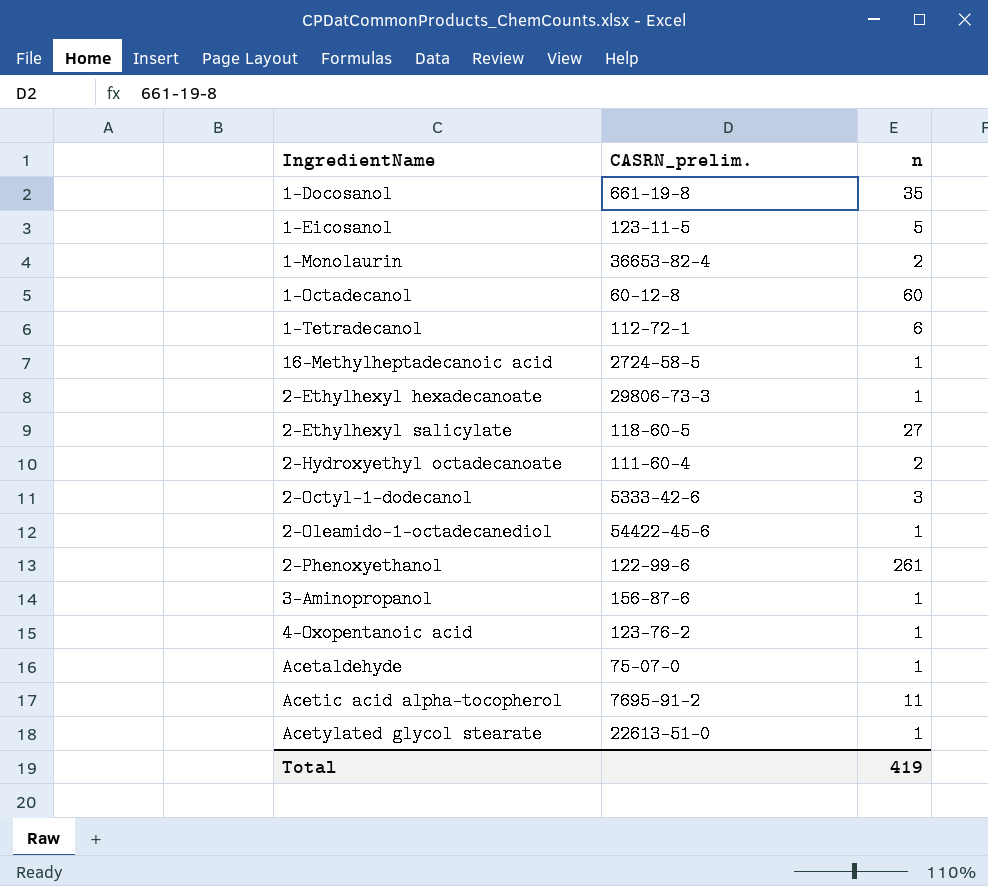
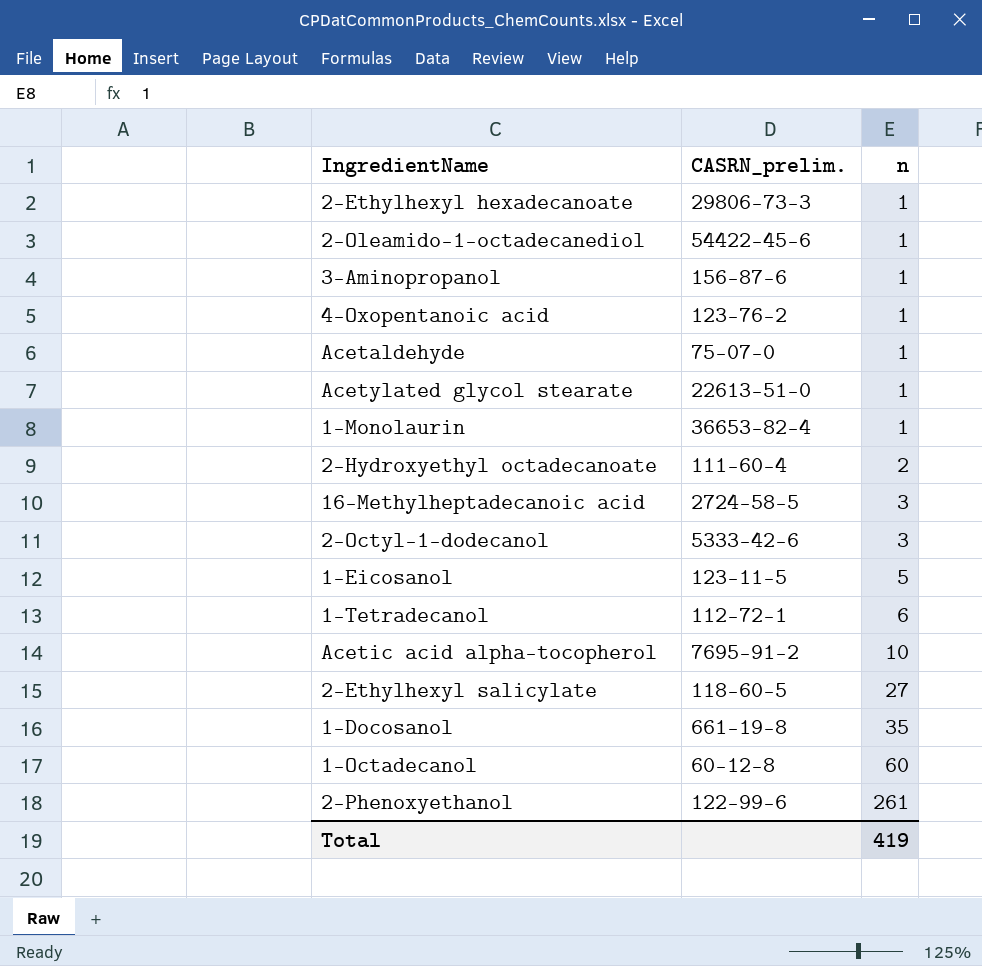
row order: none -> n ascending
1-Monolaurin | n: 2 -> 1
16-Methylheptadecanoic acid | n: 1 -> 3
Acetic acid alpha-tocopherol | n: 11 -> 10

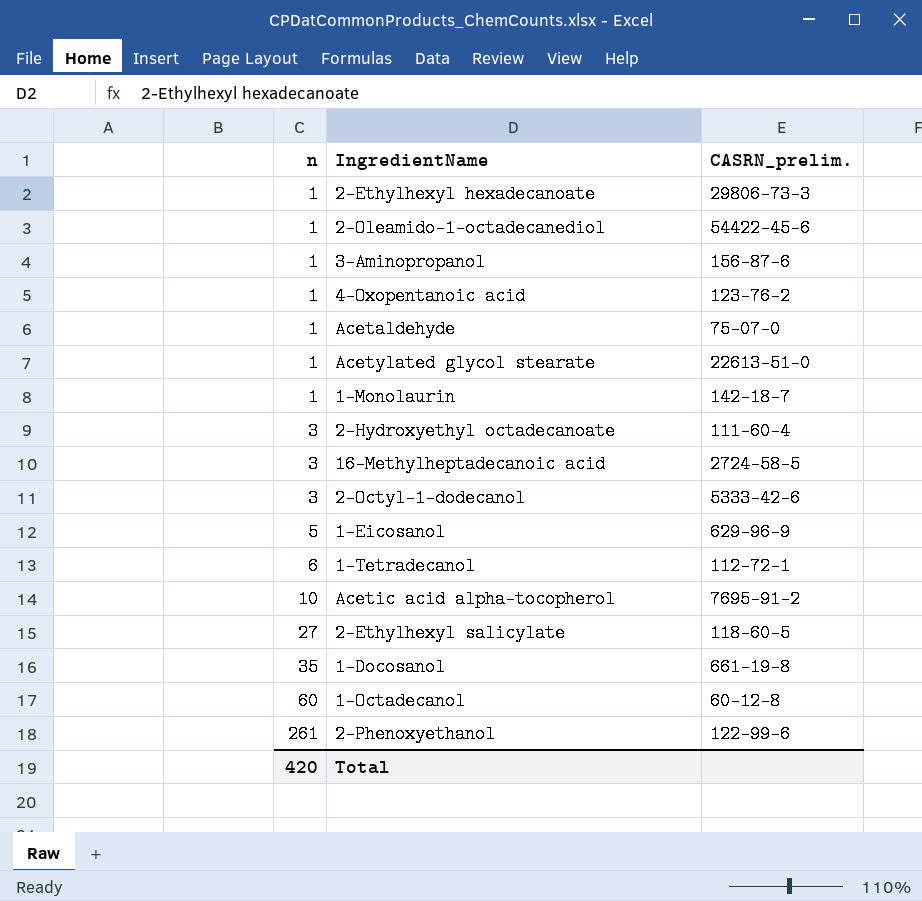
column n | position: 3 -> 1
1-Monolaurin | CASRN_prelim.: 36653-82-4 -> 142-18-7
2-Hydroxyethyl octadecanoate | n: 2 -> 3
1-Eicosanol | CASRN_prelim.: 123-11-5 -> 629-96-9
Total | n: 419 -> 420

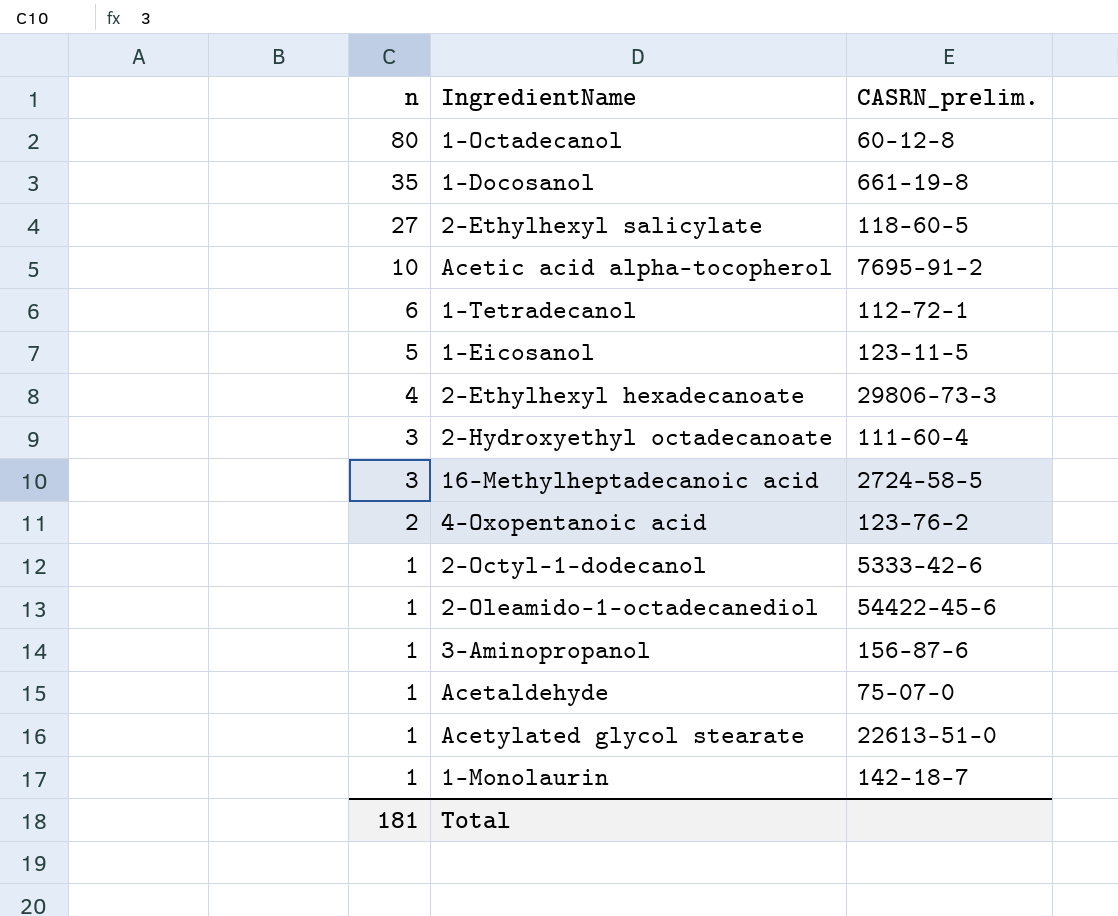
row order: n ascending -> n descending
row 2-Phenoxyethanol: 261 | 122-99-6 -> none
1-Octadecanol | n: 60 -> 80
1-Eicosanol | CASRN_prelim.: 629-96-9 -> 123-11-5
2-Ethylhexyl hexadecanoate | n: 1 -> 4
4-Oxopentanoic acid | n: 1 -> 2
2-Octyl-1-dodecanol | n: 3 -> 1
Total | n: 420 -> 181

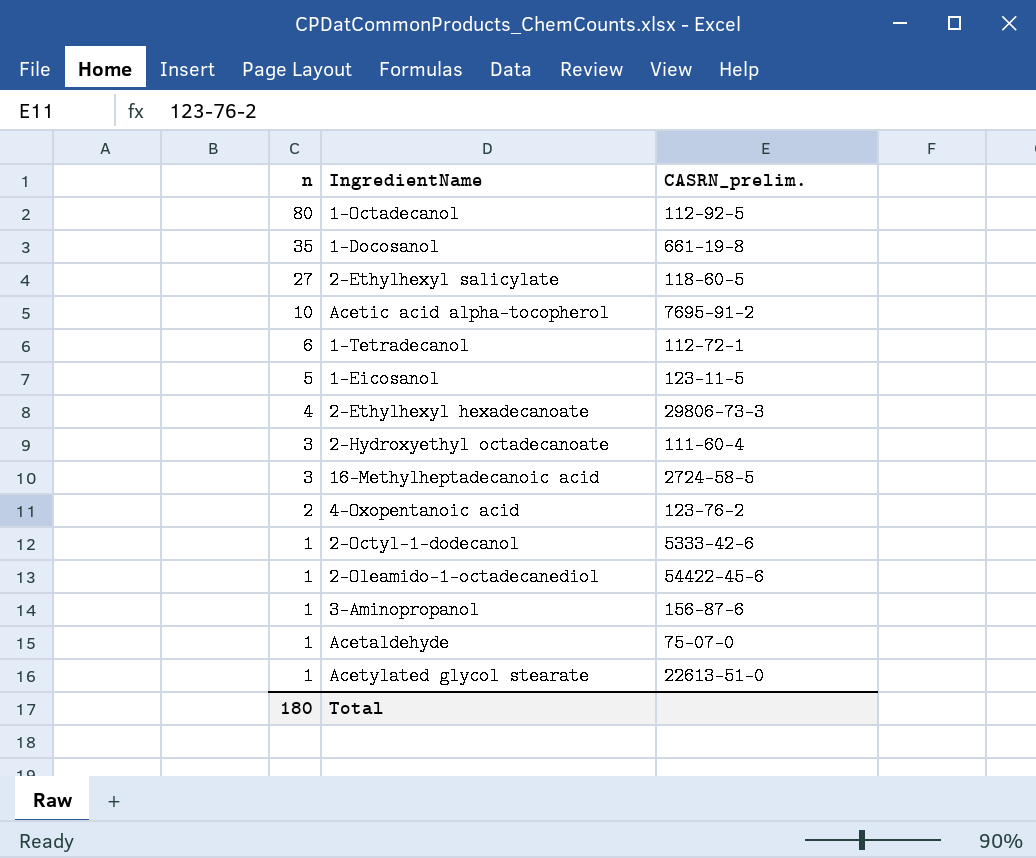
row 1-Monolaurin: 1 | 142-18-7 -> none
1-Octadecanol | CASRN_prelim.: 60-12-8 -> 112-92-5
Total | n: 181 -> 180

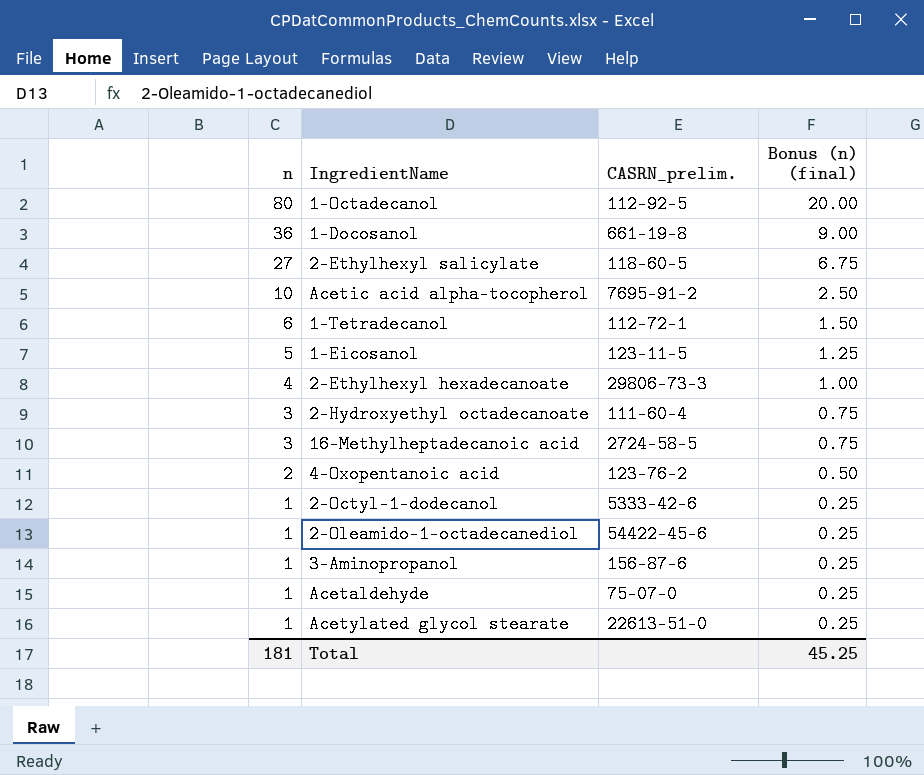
column Bonus (n) (final) | formula: none -> [n] * 0.25
1-Docosanol | n: 35 -> 36
Total | n: 180 -> 181

